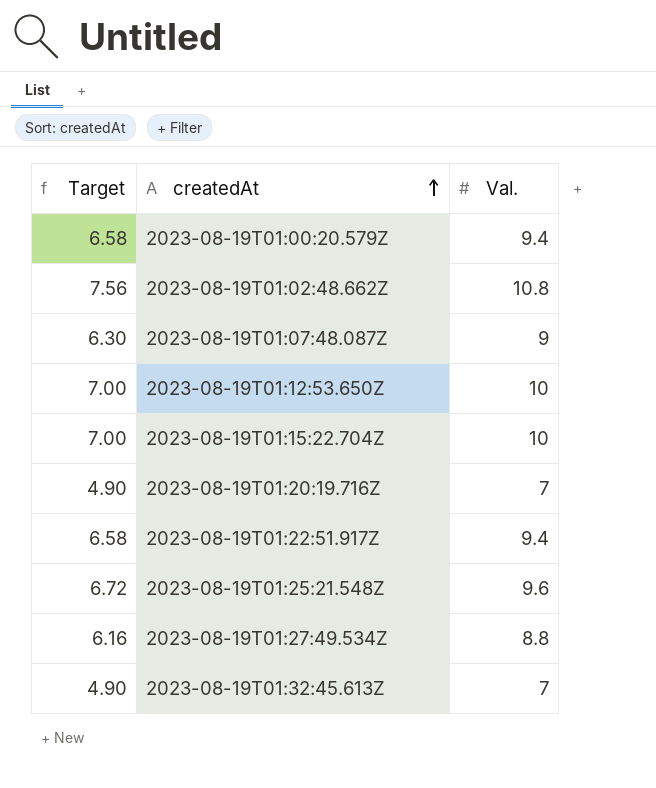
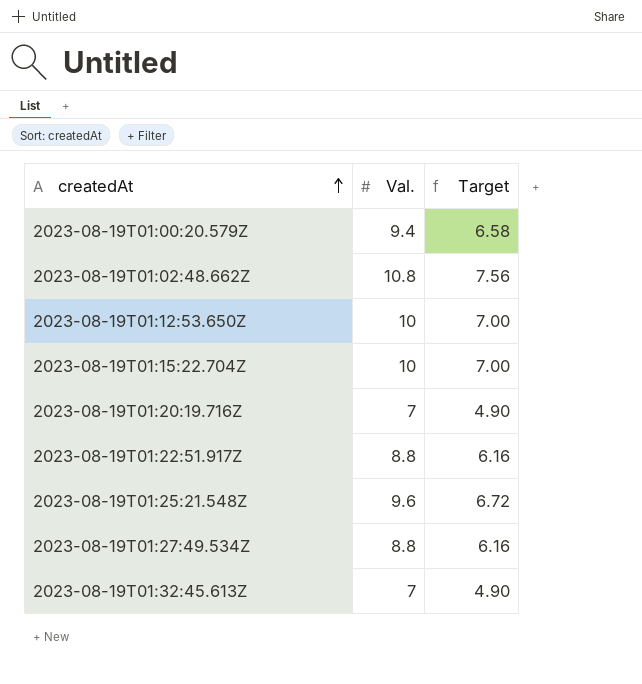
column Target | position: 1 -> 3
row 2023-08-19T01:07:48.087Z: 6.30 | 9 -> none
2023-08-19T01:22:51.917Z | Val.: 9.4 -> 8.8
2023-08-19T01:22:51.917Z | Target: 6.58 -> 6.16

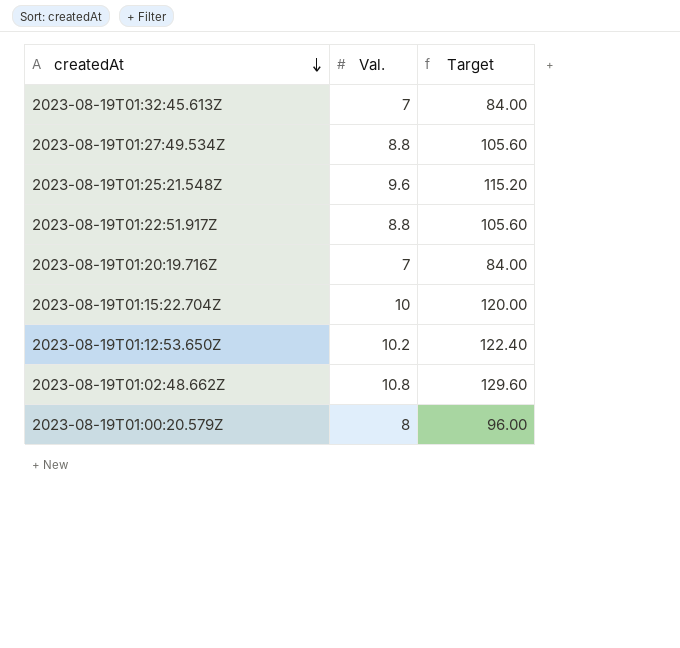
row order: createdAt ascending -> createdAt descending
column Target | formula: [Val.] * 0.7 -> [Val.] * 12
2023-08-19T01:12:53.650Z | Val.: 10 -> 10.2
2023-08-19T01:00:20.579Z | Val.: 9.4 -> 8

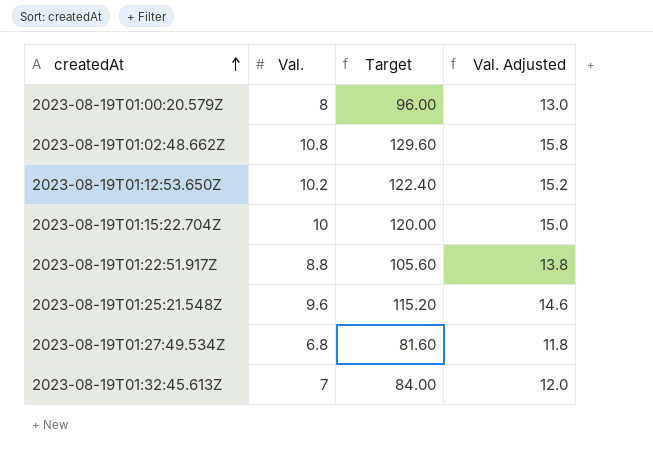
row order: createdAt descending -> createdAt ascending
column Val. Adjusted | formula: none -> [Val.] + 5
row 2023-08-19T01:20:19.716Z: 7 | 84.00 -> none
2023-08-19T01:27:49.534Z | Val.: 8.8 -> 6.8
2023-08-19T01:27:49.534Z | Target: 105.60 -> 81.60

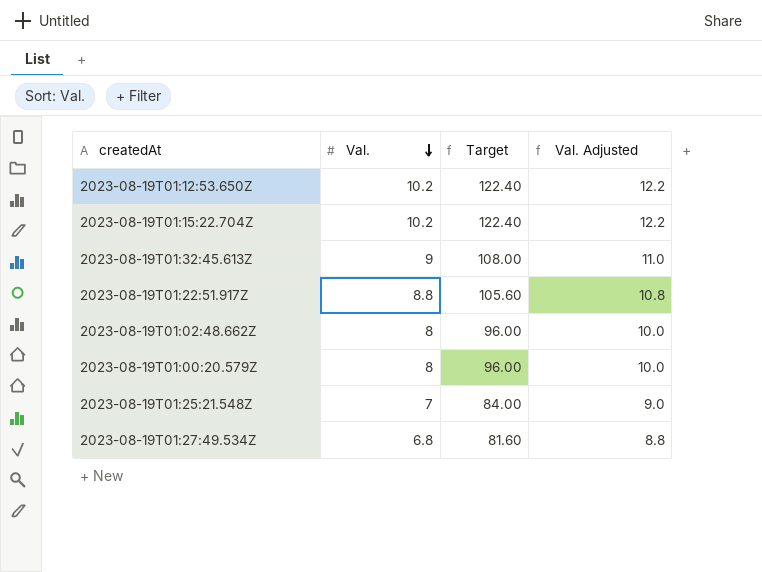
row order: createdAt ascending -> Val. descending
column Val. Adjusted | formula: [Val.] + 5 -> [Val.] + 2
2023-08-19T01:15:22.704Z | Val.: 10 -> 10.2
2023-08-19T01:15:22.704Z | Target: 120.00 -> 122.40
2023-08-19T01:32:45.613Z | Val.: 7 -> 9
2023-08-19T01:32:45.613Z | Target: 84.00 -> 108.00
2023-08-19T01:02:48.662Z | Val.: 10.8 -> 8
2023-08-19T01:02:48.662Z | Target: 129.60 -> 96.00
2023-08-19T01:25:21.548Z | Val.: 9.6 -> 7
2023-08-19T01:25:21.548Z | Target: 115.20 -> 84.00

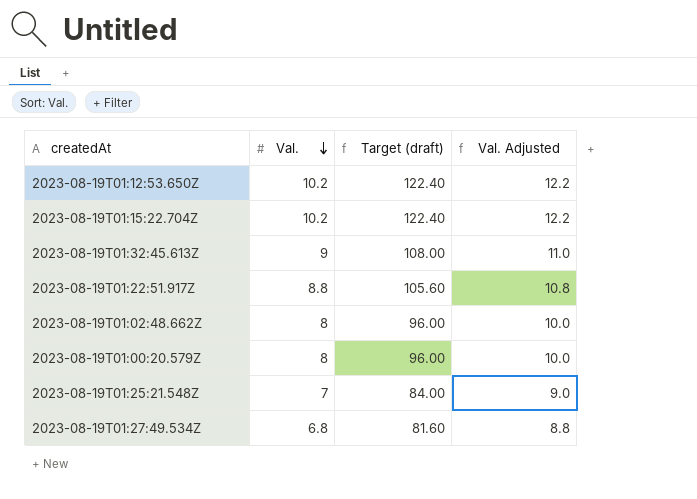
column name: Target -> Target (draft)

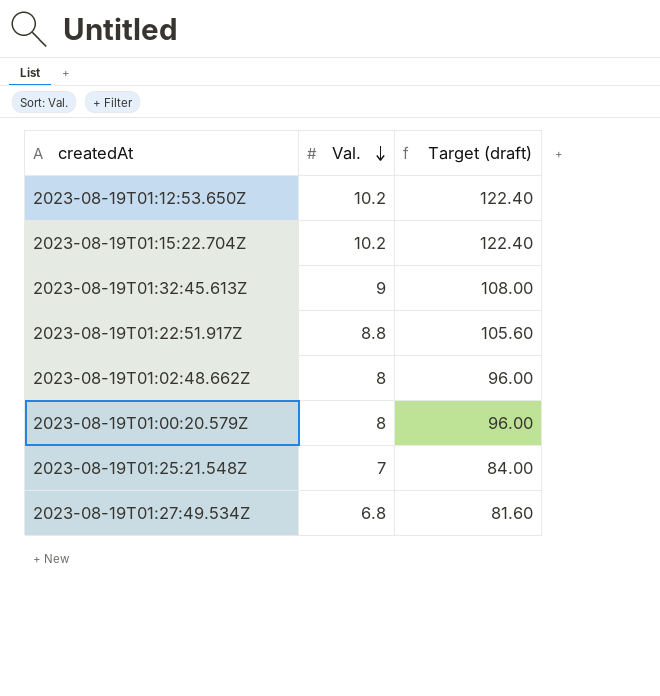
column Val. Adjusted | formula: [Val.] + 2 -> none

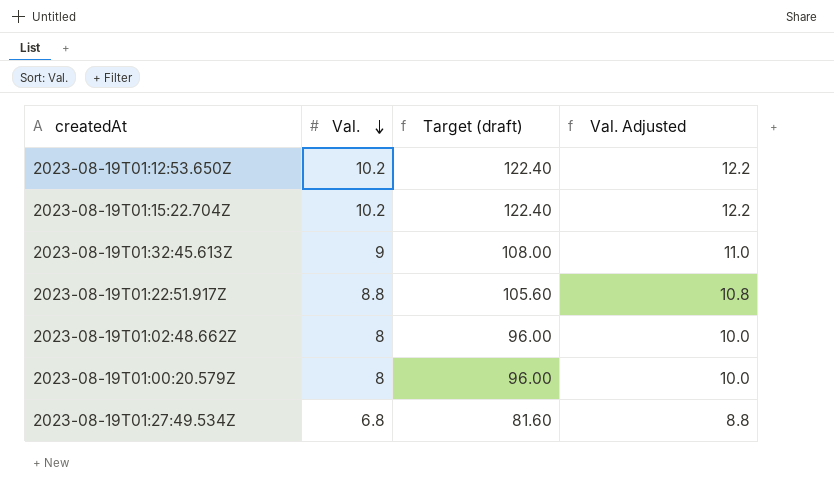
column Val. Adjusted | formula: none -> [Val.] + 2
row 2023-08-19T01:25:21.548Z: 7 | 84.00 -> none

